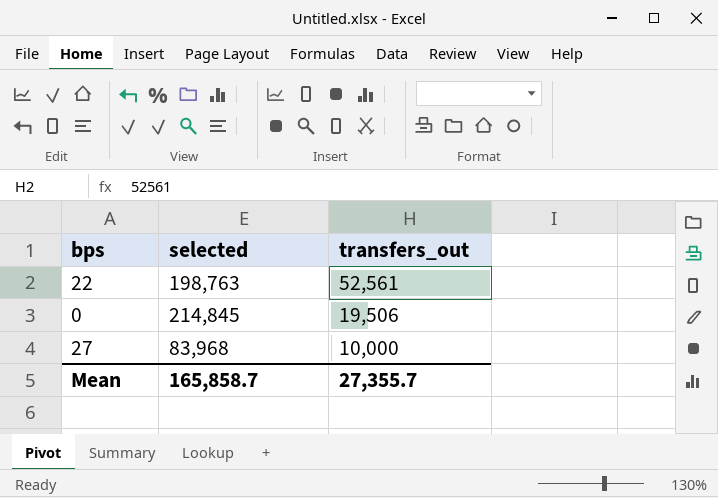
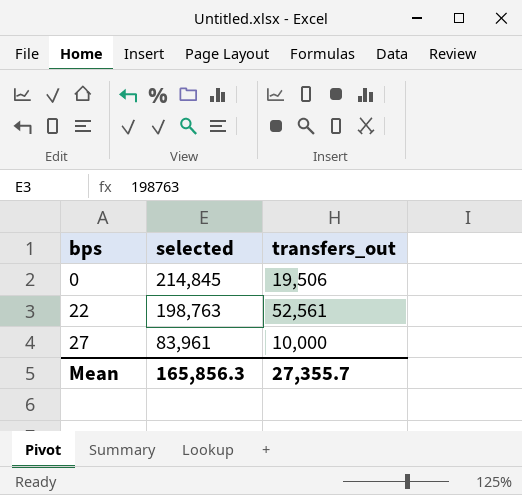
row order: transfers_out descending -> bps ascending
27 | selected: 83,968 -> 83,961
Mean | selected: 165,858.7 -> 165,856.3

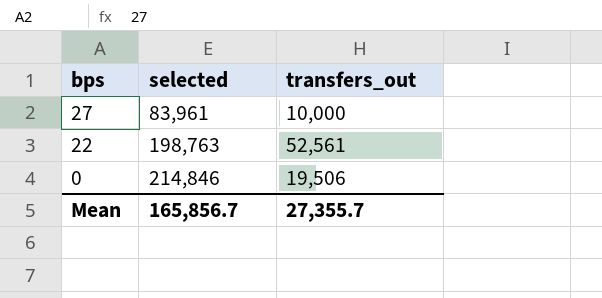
row order: bps ascending -> bps descending
0 | selected: 214,845 -> 214,846
Mean | selected: 165,856.3 -> 165,856.7

